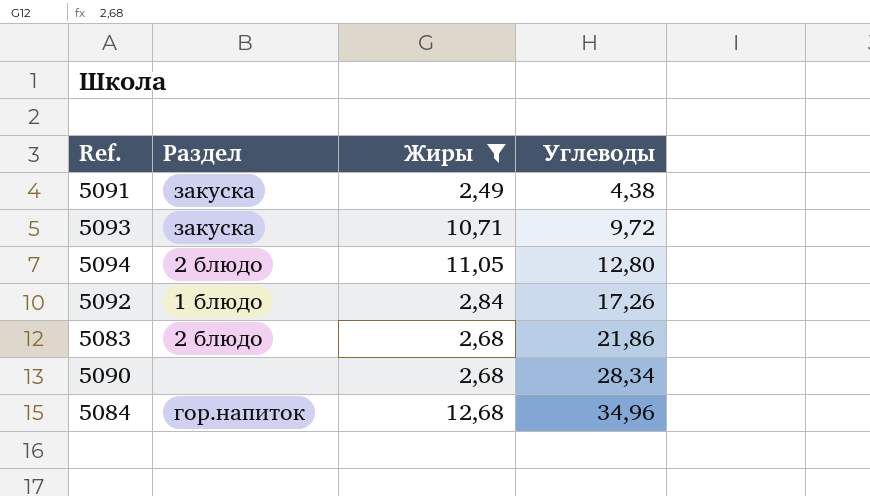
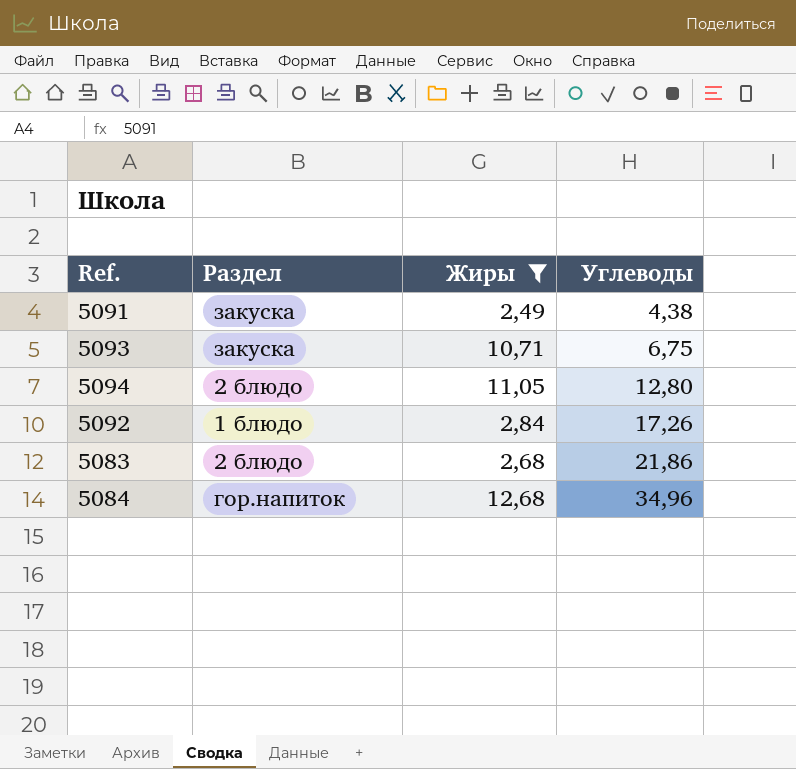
row 5090: none | 2,68 | 28,34 -> none
5093 | Углеводы: 9,72 -> 6,75

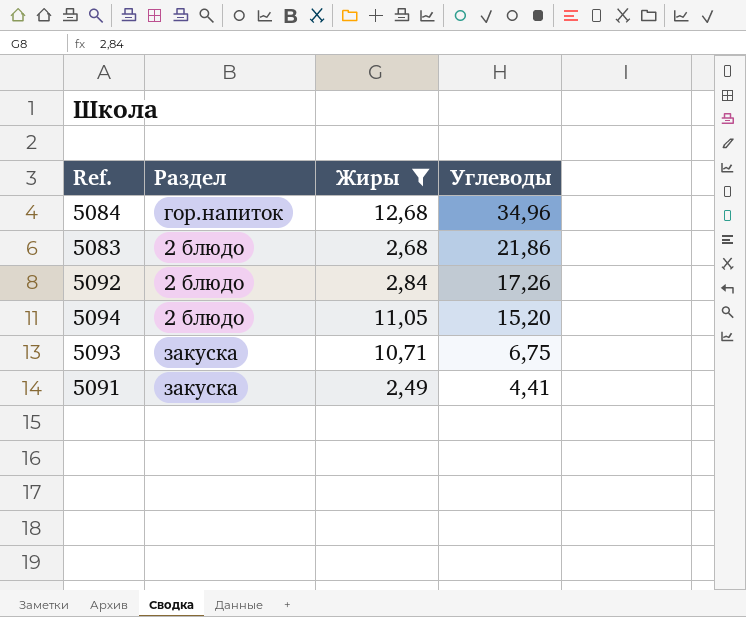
row order: Углеводы ascending -> Углеводы descending
5092 | Раздел: 1 блюдо -> 2 блюдо
5094 | Углеводы: 12,80 -> 15,20
5091 | Углеводы: 4,38 -> 4,41

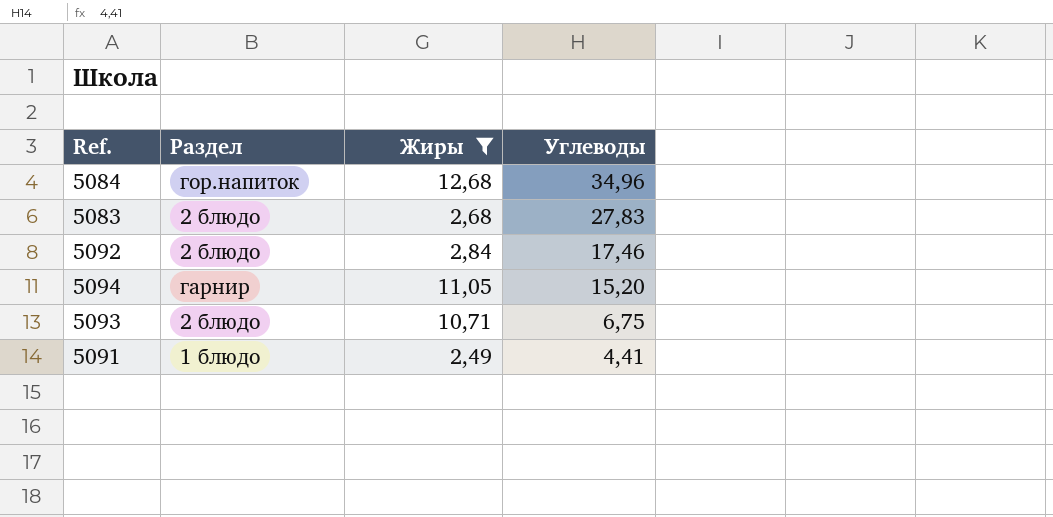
5083 | Углеводы: 21,86 -> 27,83
5092 | Углеводы: 17,26 -> 17,46
5094 | Раздел: 2 блюдо -> гарнир
5093 | Раздел: закуска -> 2 блюдо
5091 | Раздел: закуска -> 1 блюдо

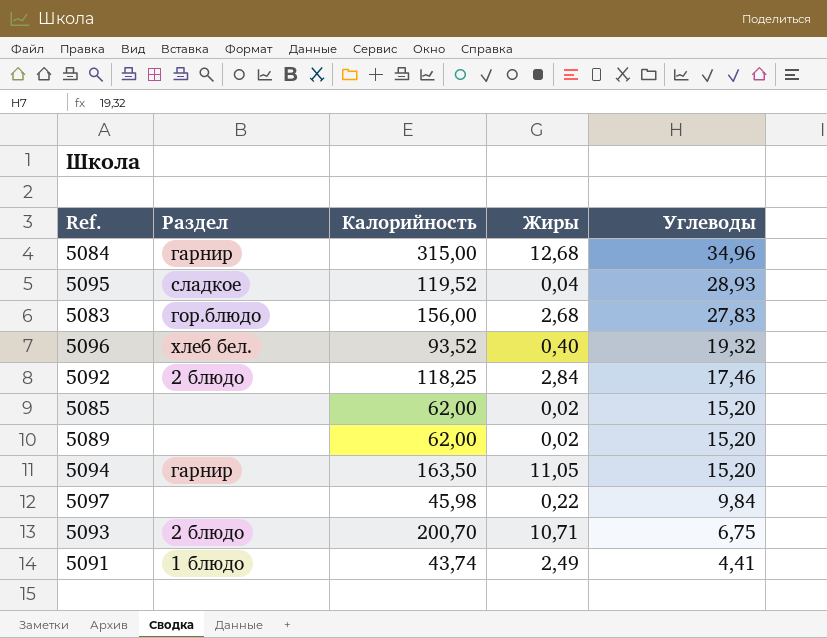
filter: Жиры >= 2,49 -> none
column Калорийность | position: none -> 3
5084 | Раздел: гор.напиток -> гарнир
5083 | Раздел: 2 блюдо -> гор.блюдо

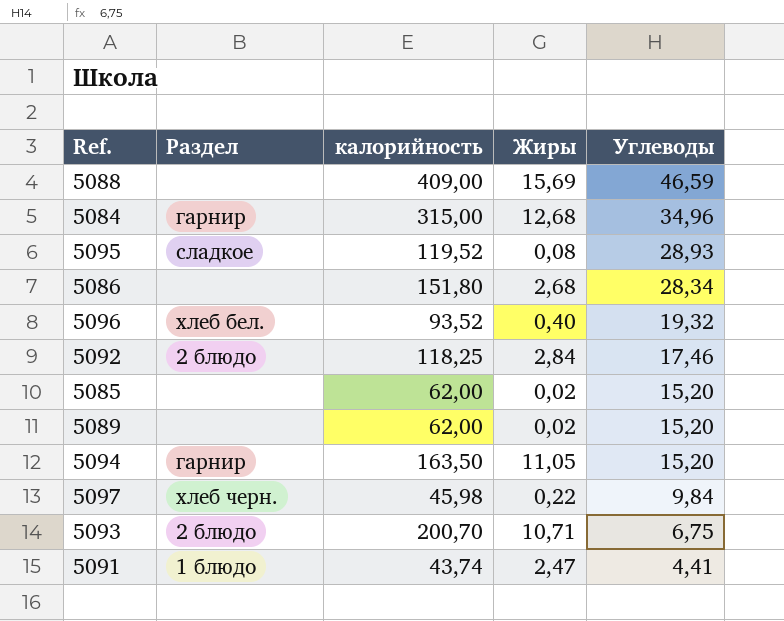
column name: Калорийность -> калорийность
row 5083: гор.блюдо | 156,00 | 2,68 | 27,83 -> none
row 5088: none -> none | 409,00 | 15,69 | 46,59
5095 | Жиры: 0,04 -> 0,08
row 5086: none -> none | 151,80 | 2,68 | 28,34
5097 | Раздел: none -> хлеб черн.
5091 | Жиры: 2,49 -> 2,47

